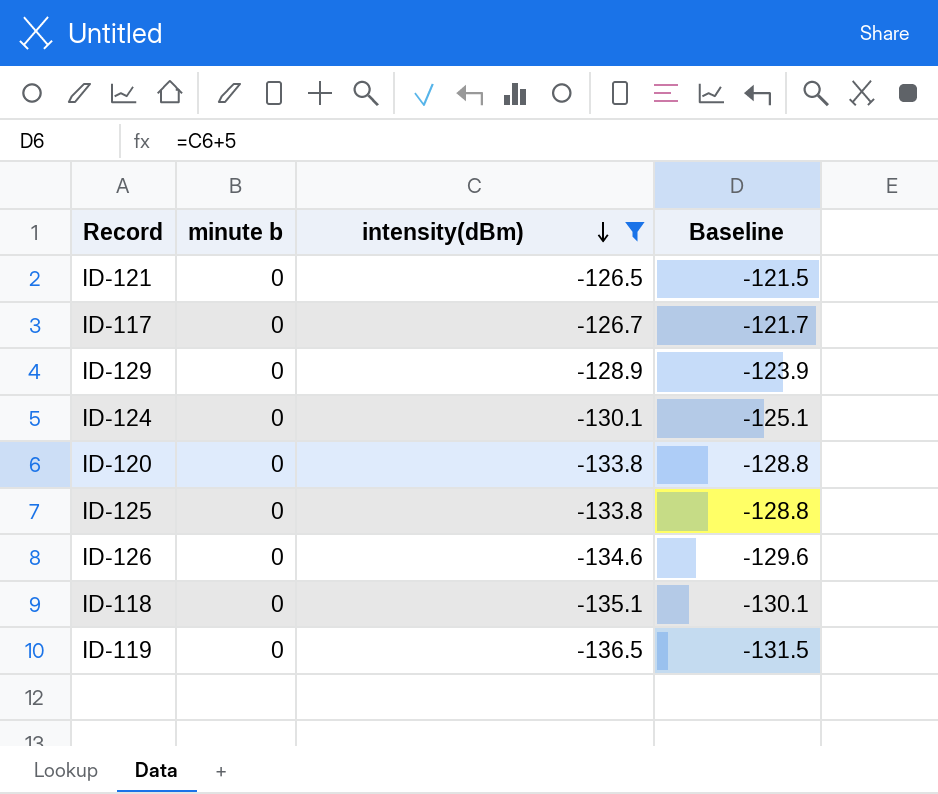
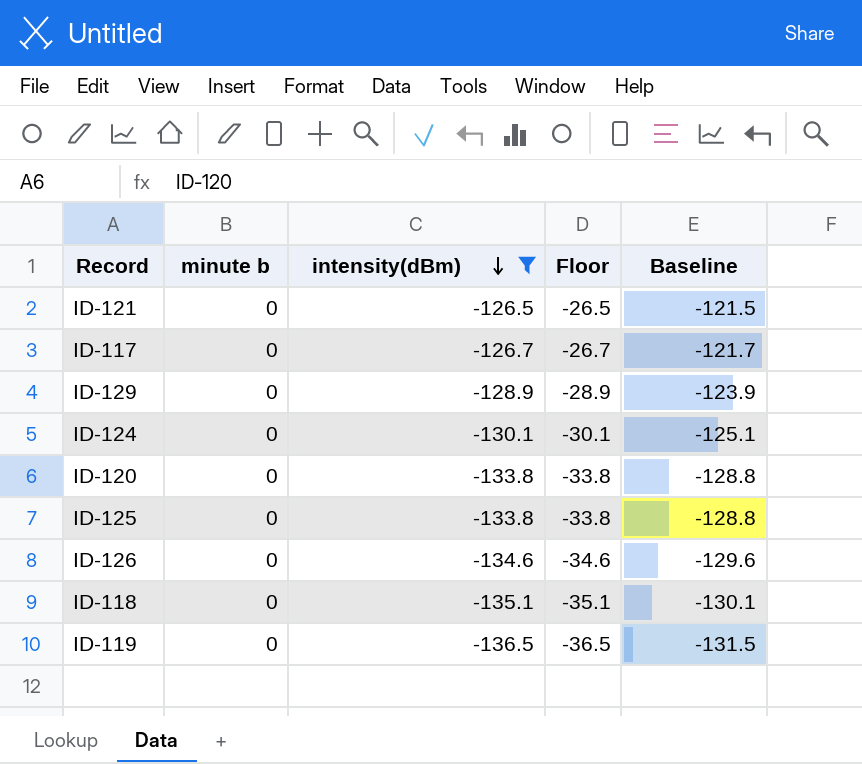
column Floor | formula: none -> [intensity(dBm)] + 100

